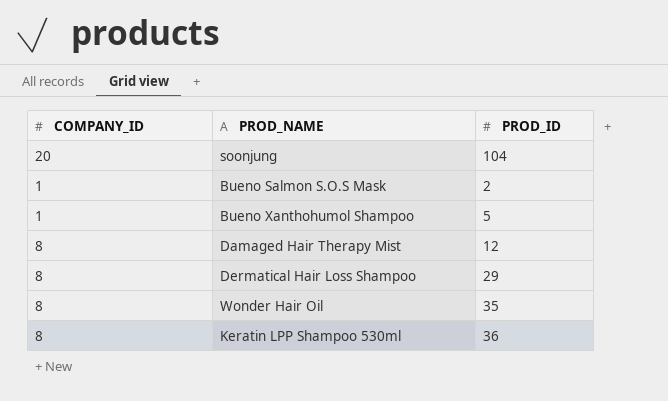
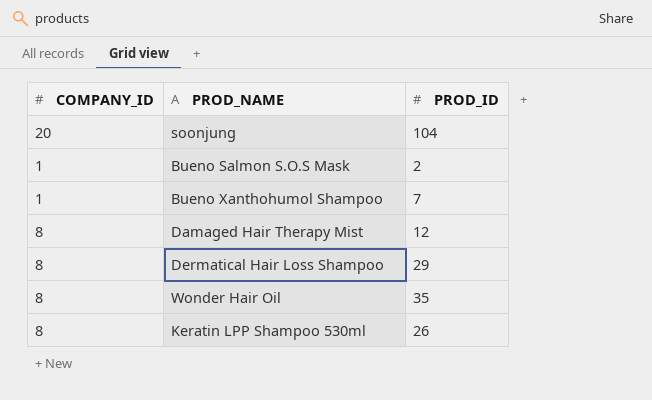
Bueno Xanthohumol Shampoo | PROD_ID: 5 -> 7
Keratin LPP Shampoo 530ml | PROD_ID: 36 -> 26

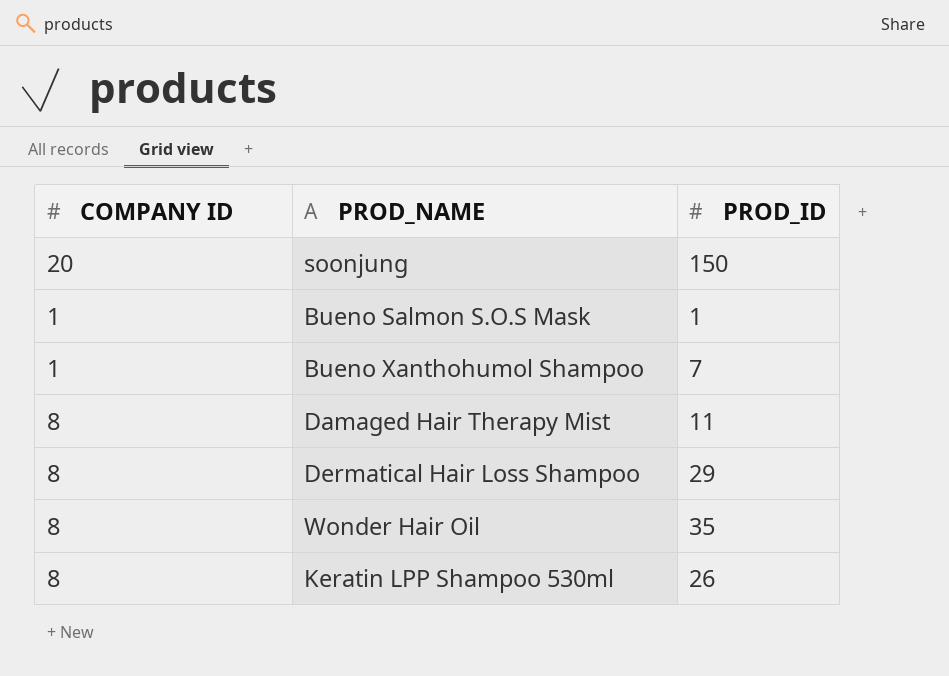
column name: COMPANY_ID -> COMPANY ID
soonjung | PROD_ID: 104 -> 150
Bueno Salmon S.O.S Mask | PROD_ID: 2 -> 1
Damaged Hair Therapy Mist | PROD_ID: 12 -> 11

